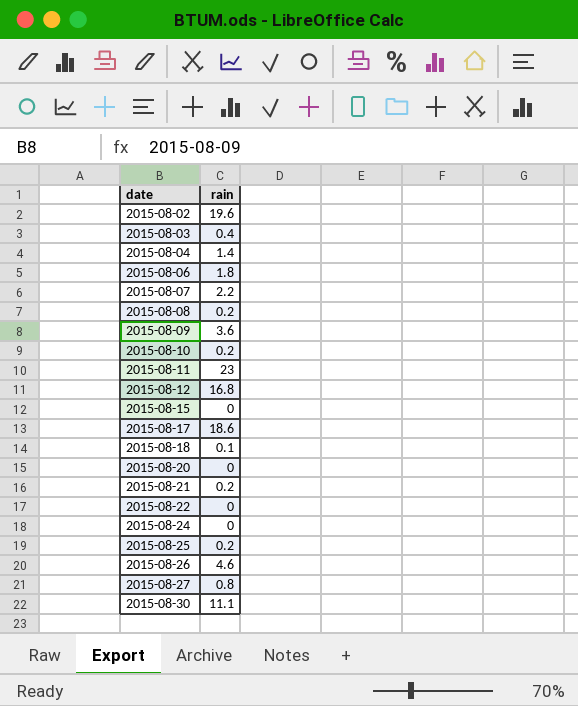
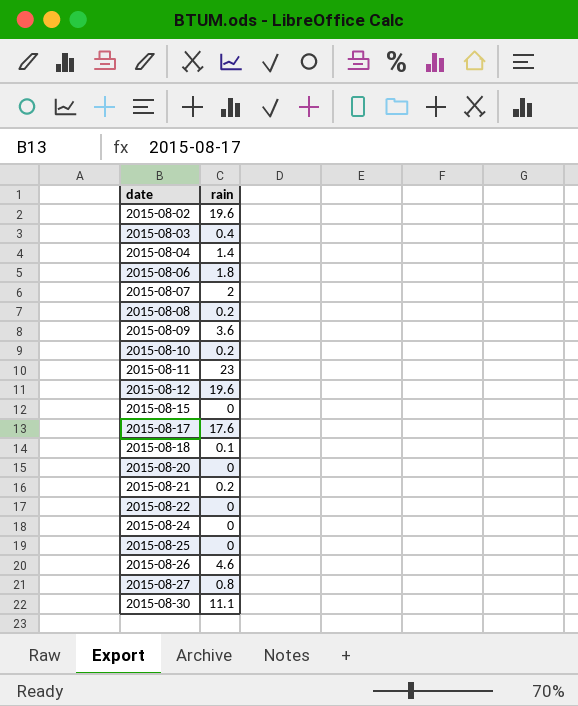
2015-08-07 | rain: 2.2 -> 2
2015-08-12 | rain: 16.8 -> 19.6
2015-08-17 | rain: 18.6 -> 17.6
2015-08-25 | rain: 0.2 -> 0

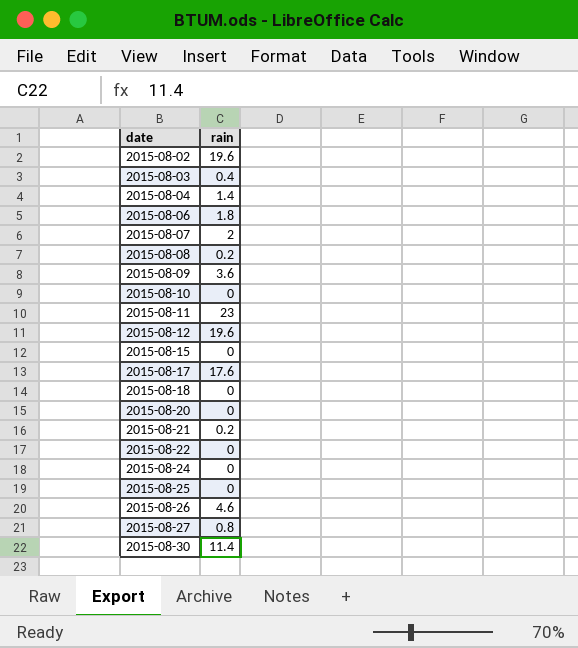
2015-08-10 | rain: 0.2 -> 0
2015-08-18 | rain: 0.1 -> 0
2015-08-30 | rain: 11.1 -> 11.4

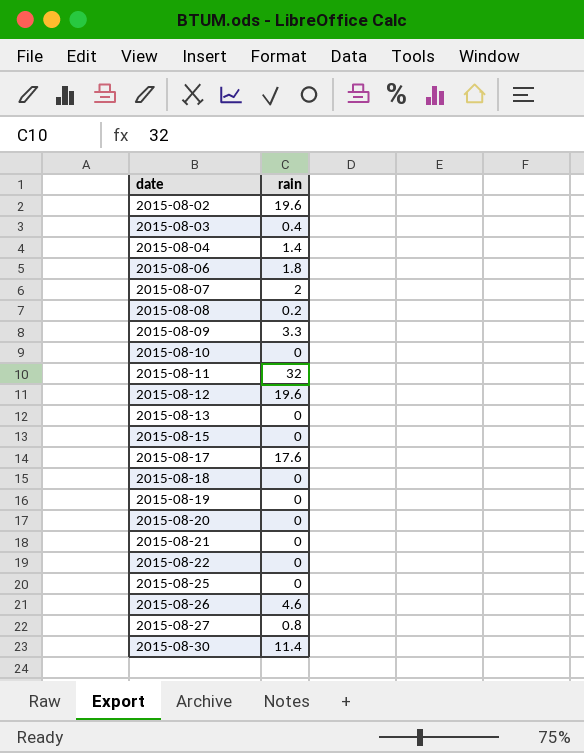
row 2015-08-24: 0 -> none
2015-08-09 | rain: 3.6 -> 3.3
2015-08-11 | rain: 23 -> 32
row 2015-08-13: none -> 0
row 2015-08-19: none -> 0
2015-08-21 | rain: 0.2 -> 0

